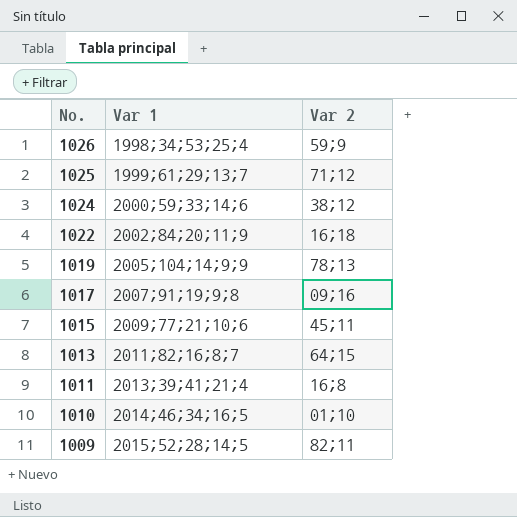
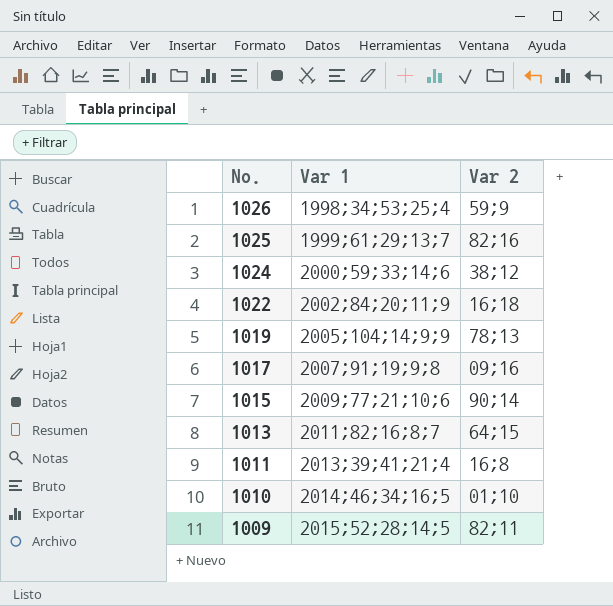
1025 | Var 2: 71;12 -> 82;16
1015 | Var 2: 45;11 -> 90;14

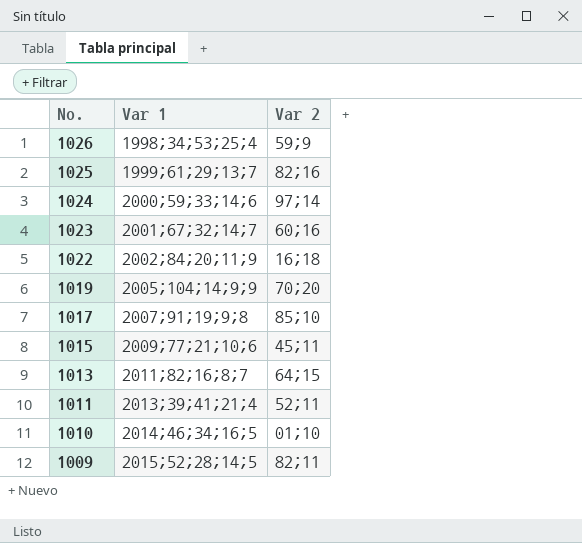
1024 | Var 2: 38;12 -> 97;14
row 1023: none -> 2001;67;32;14;7 | 60;16
1019 | Var 2: 78;13 -> 70;20
1017 | Var 2: 09;16 -> 85;10
1015 | Var 2: 90;14 -> 45;11
1011 | Var 2: 16;8 -> 52;11

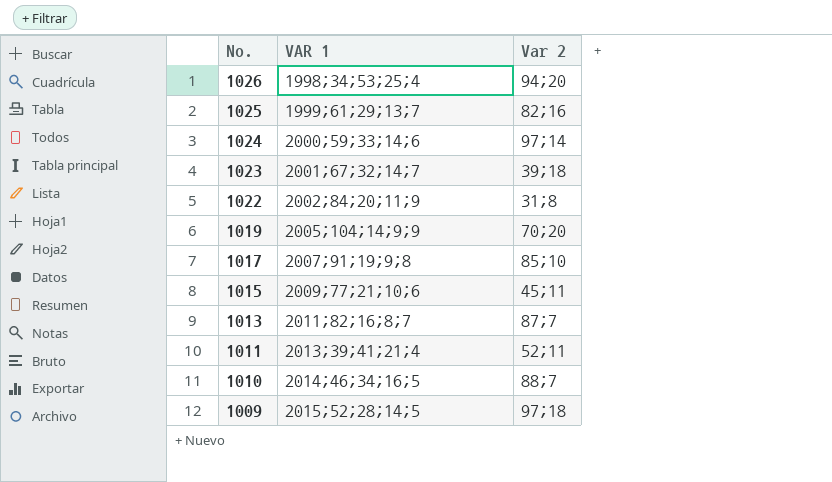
column name: Var 1 -> VAR 1
1026 | Var 2: 59;9 -> 94;20
1023 | Var 2: 60;16 -> 39;18
1022 | Var 2: 16;18 -> 31;8
1013 | Var 2: 64;15 -> 87;7
1010 | Var 2: 01;10 -> 88;7
1009 | Var 2: 82;11 -> 97;18

